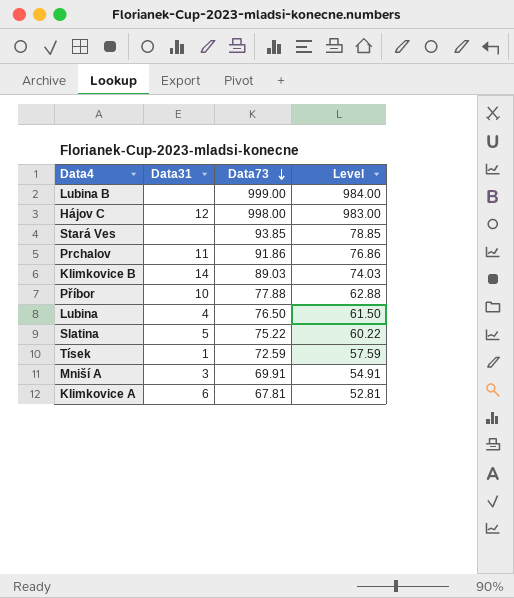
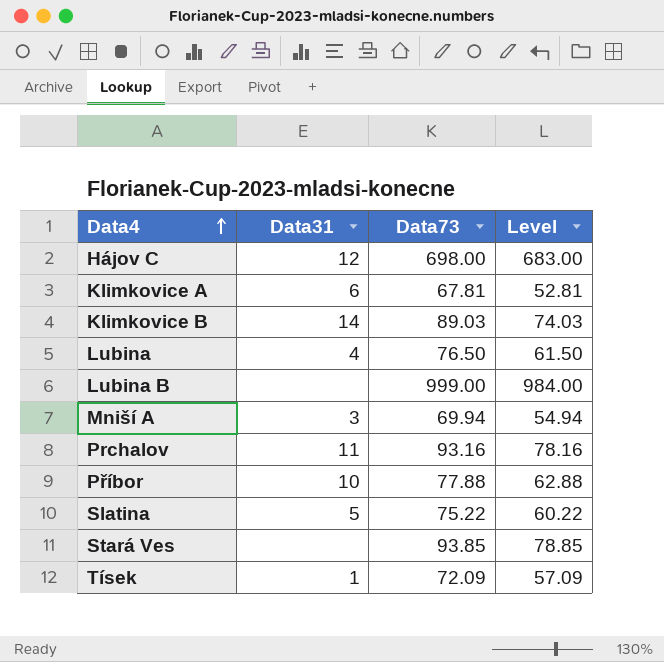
row order: Data73 descending -> Data4 ascending
Hájov C | Data73: 998.00 -> 698.00
Hájov C | Level: 983.00 -> 683.00
Mniší A | Data73: 69.91 -> 69.94
Mniší A | Level: 54.91 -> 54.94
Prchalov | Data73: 91.86 -> 93.16
Prchalov | Level: 76.86 -> 78.16
Tísek | Data73: 72.59 -> 72.09
Tísek | Level: 57.59 -> 57.09

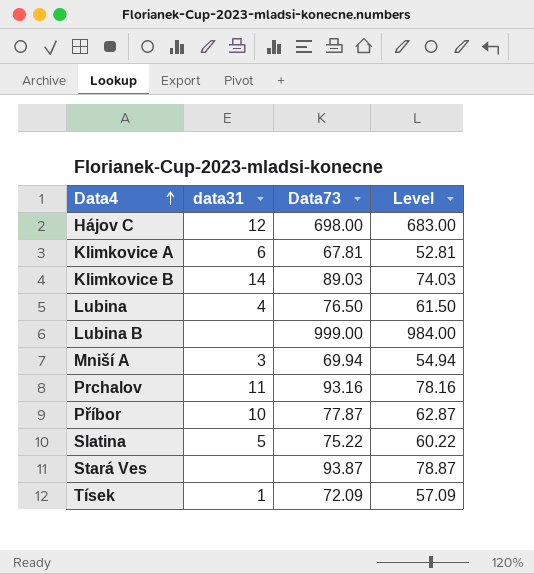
column name: Data31 -> data31
Příbor | Data73: 77.88 -> 77.87
Příbor | Level: 62.88 -> 62.87
Stará Ves | Data73: 93.85 -> 93.87
Stará Ves | Level: 78.85 -> 78.87

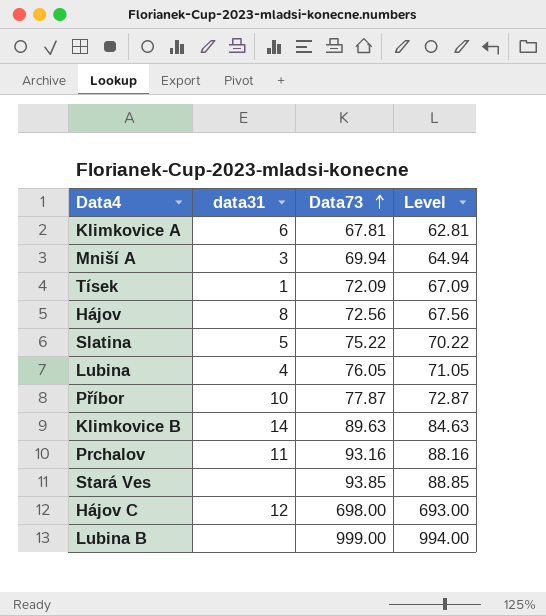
row order: Data4 ascending -> Data73 ascending
column Level | formula: [Data73] - 15 -> [Data73] - 5
row Hájov: none -> 8 | 72.56 | 67.56
Lubina | Data73: 76.50 -> 76.05
Klimkovice B | Data73: 89.03 -> 89.63
Stará Ves | Data73: 93.87 -> 93.85

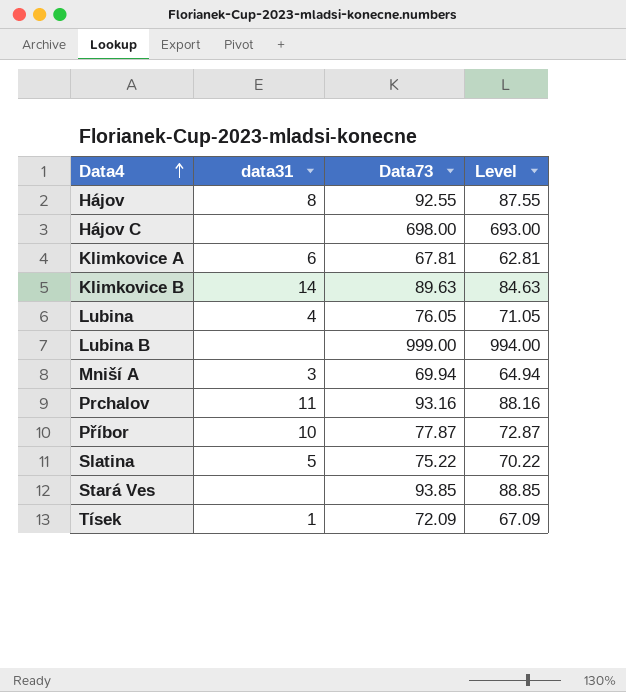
row order: Data73 ascending -> Data4 ascending
Hájov | Data73: 72.56 -> 92.55
Hájov | Level: 67.56 -> 87.55
Hájov C | data31: 12 -> none

